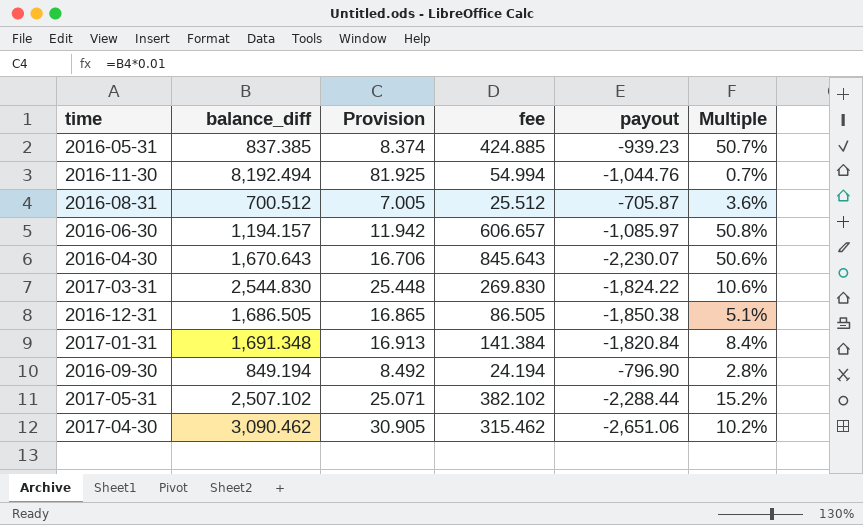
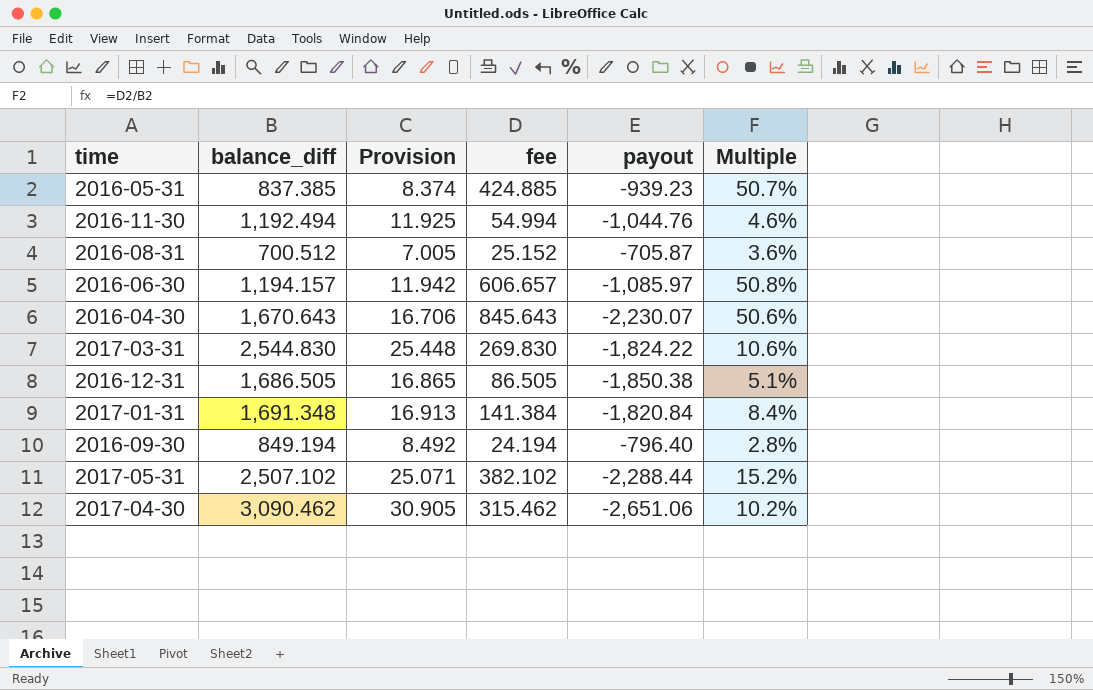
2016-11-30 | balance_diff: 8,192.494 -> 1,192.494
2016-11-30 | Provision: 81.925 -> 11.925
2016-11-30 | Multiple: 0.7% -> 4.6%
2016-08-31 | fee: 25.512 -> 25.152
2016-09-30 | payout: -796.90 -> -796.40

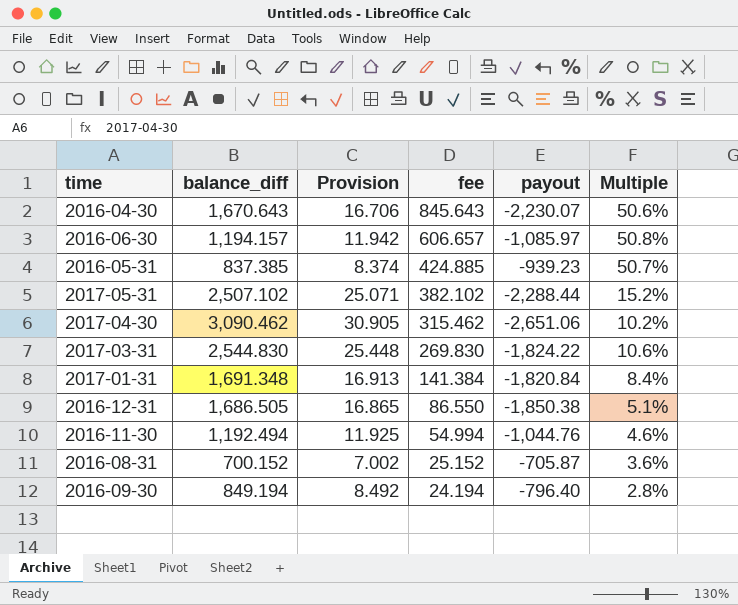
row order: none -> fee descending
2016-12-31 | fee: 86.505 -> 86.550
2016-08-31 | balance_diff: 700.512 -> 700.152
2016-08-31 | Provision: 7.005 -> 7.002

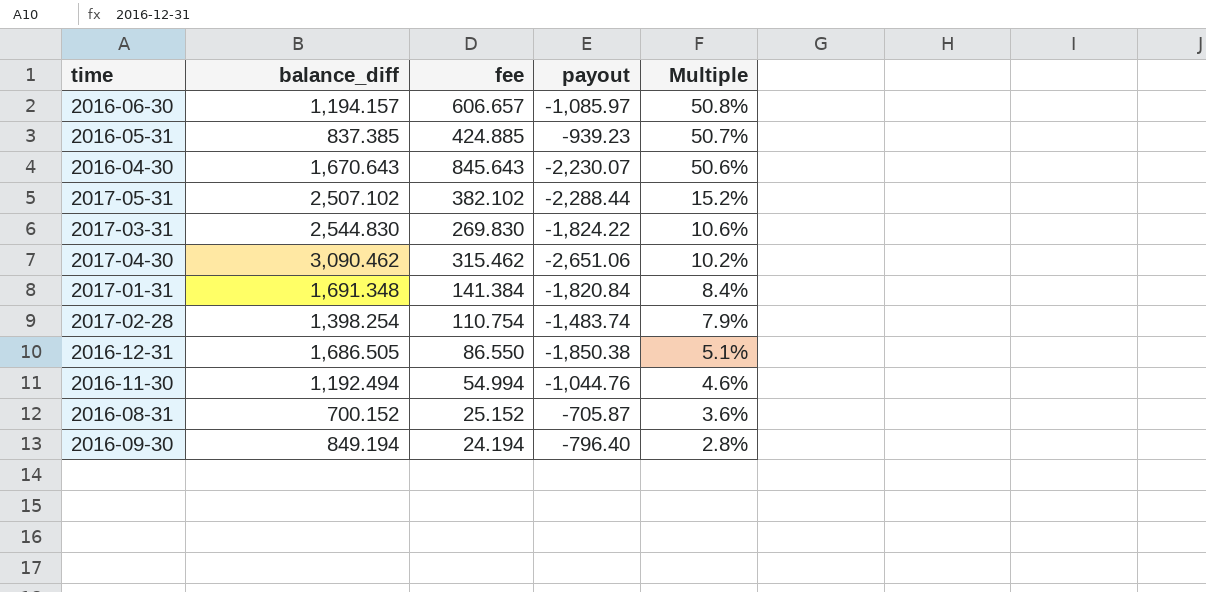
row order: fee descending -> Multiple descending
column Provision | formula: [balance_diff] * 0.01 -> none
row 2017-02-28: none -> 1,398.254 | 110.754 | -1,483.74 | 7.9%

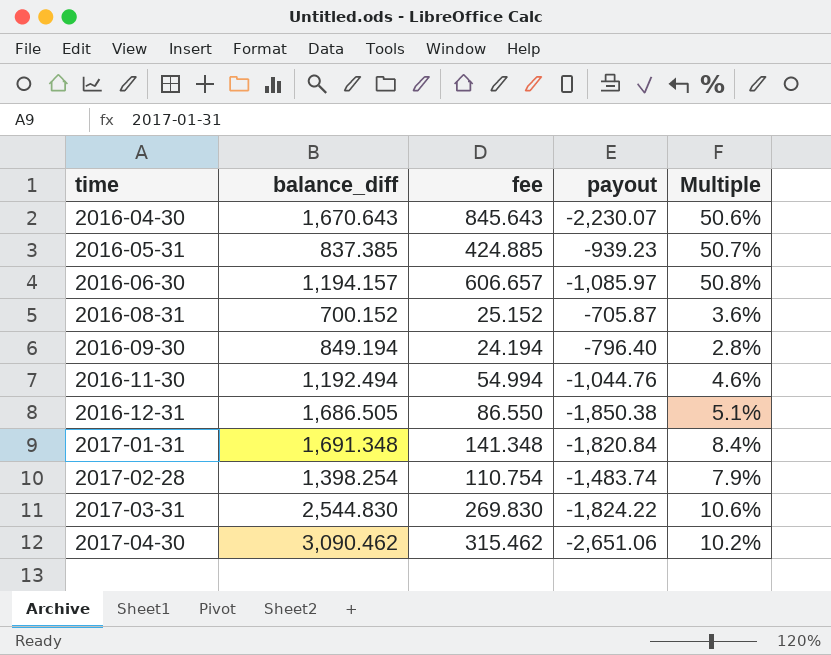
row order: Multiple descending -> time ascending
row 2017-05-31: 2,507.102 | 382.102 | -2,288.44 | 15.2% -> none
2017-01-31 | fee: 141.384 -> 141.348

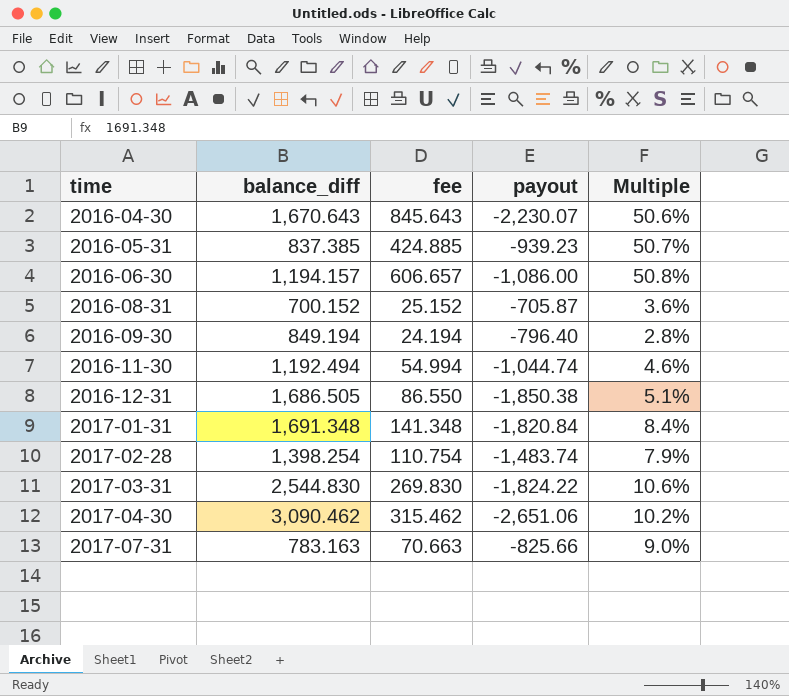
2016-06-30 | payout: -1,085.97 -> -1,086.00
2016-11-30 | payout: -1,044.76 -> -1,044.74
row 2017-07-31: none -> 783.163 | 70.663 | -825.66 | 9.0%

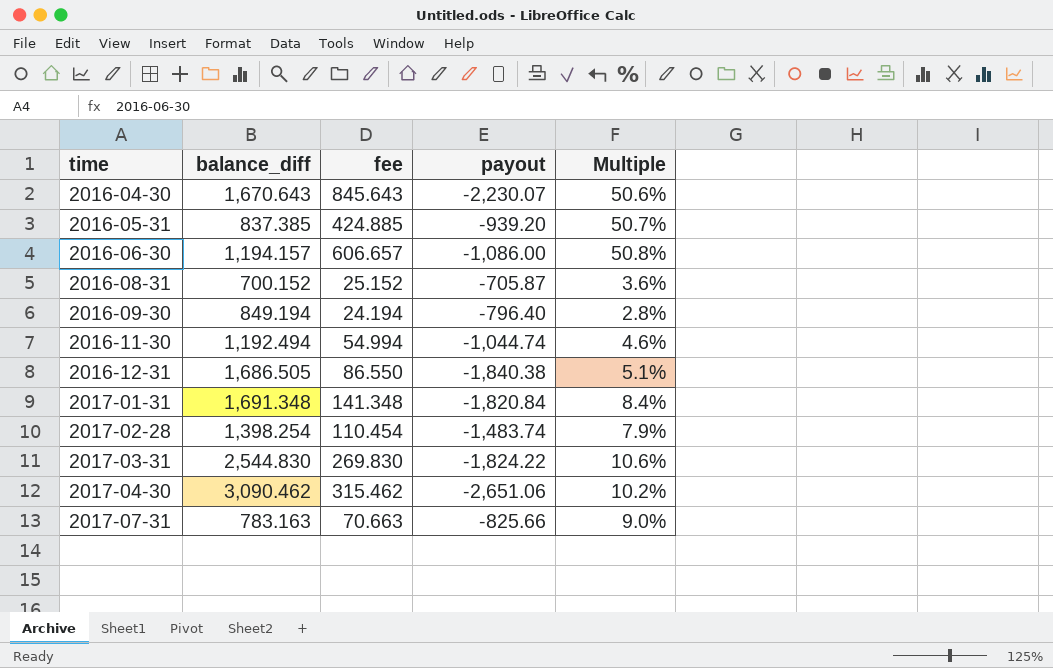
2016-05-31 | payout: -939.23 -> -939.20
2016-12-31 | payout: -1,850.38 -> -1,840.38
2017-02-28 | fee: 110.754 -> 110.454

